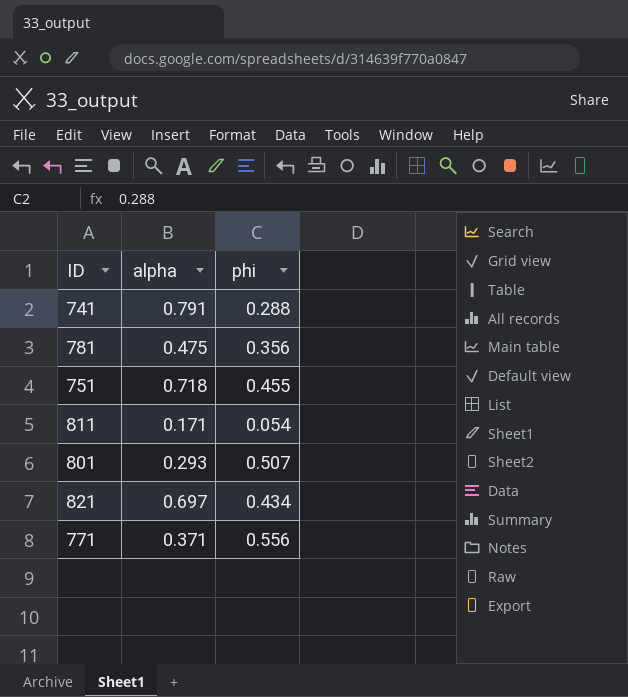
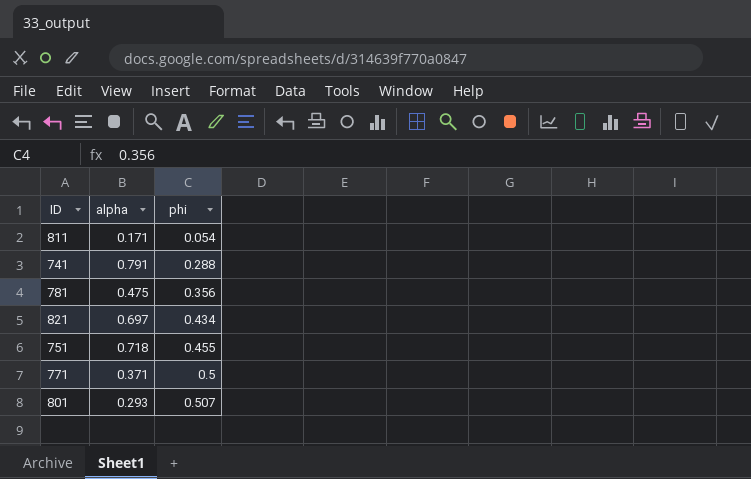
row order: none -> phi ascending
771 | phi: 0.556 -> 0.5

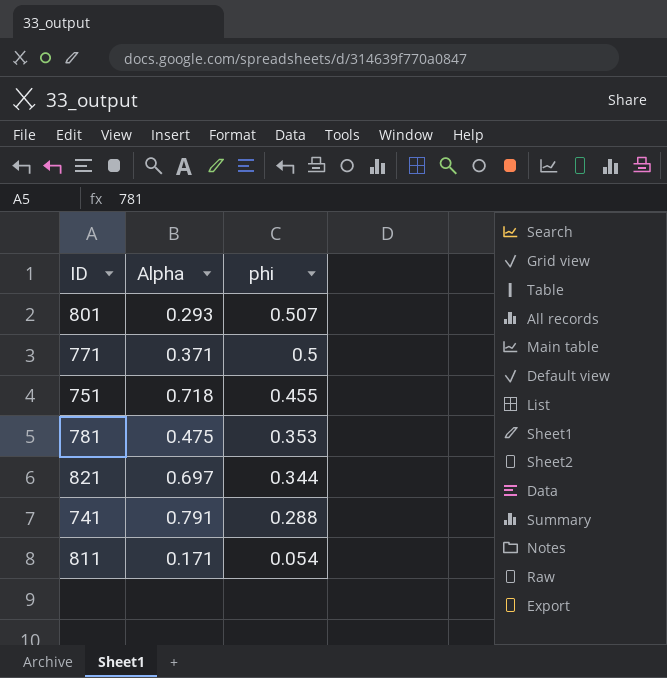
row order: phi ascending -> phi descending
column name: alpha -> Alpha
781 | phi: 0.356 -> 0.353
821 | phi: 0.434 -> 0.344

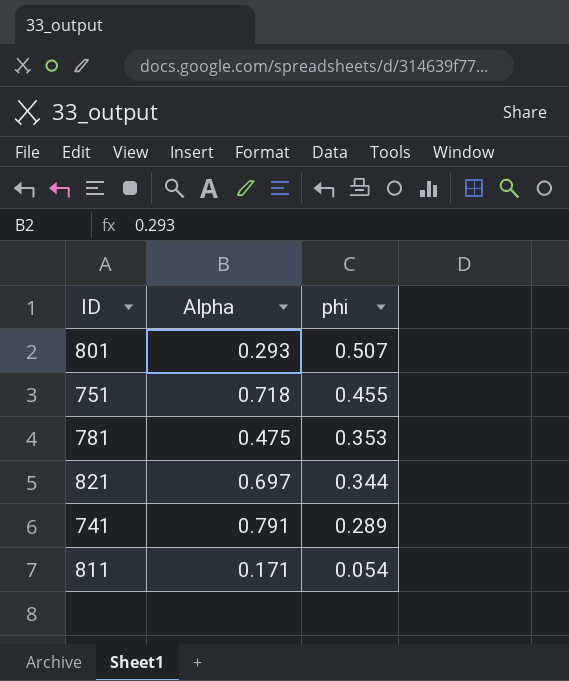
row 771: 0.371 | 0.5 -> none
741 | phi: 0.288 -> 0.289

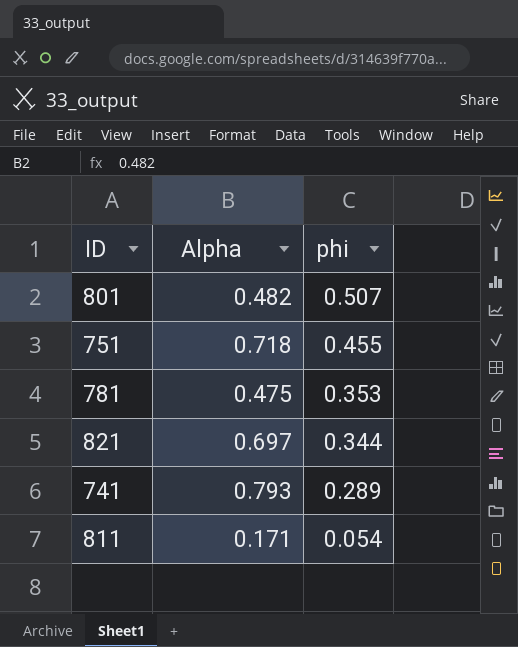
801 | Alpha: 0.293 -> 0.482
741 | Alpha: 0.791 -> 0.793

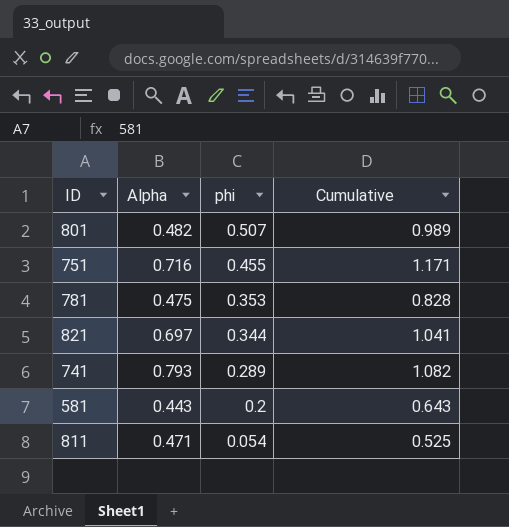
column Cumulative | formula: none -> [Alpha] + [phi]
751 | Alpha: 0.718 -> 0.716
row 581: none -> 0.443 | 0.2 | 0.643
811 | Alpha: 0.171 -> 0.471

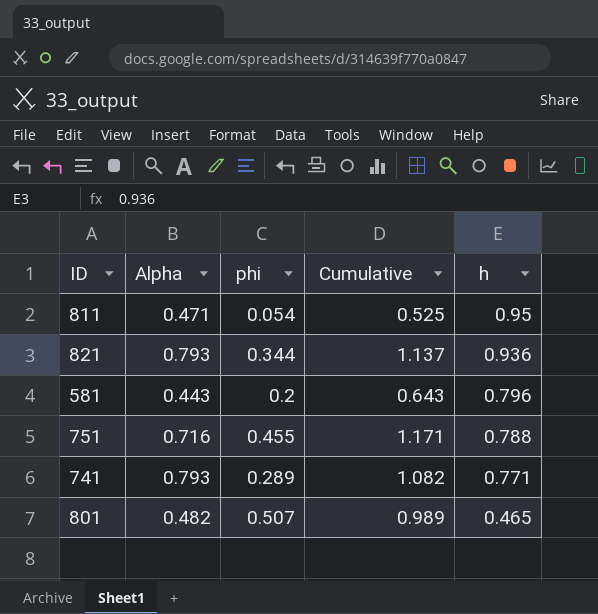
row order: phi descending -> h descending
column h | position: none -> 5
row 781: 0.475 | 0.353 | 0.828 -> none
821 | Alpha: 0.697 -> 0.793
821 | Cumulative: 1.041 -> 1.137

